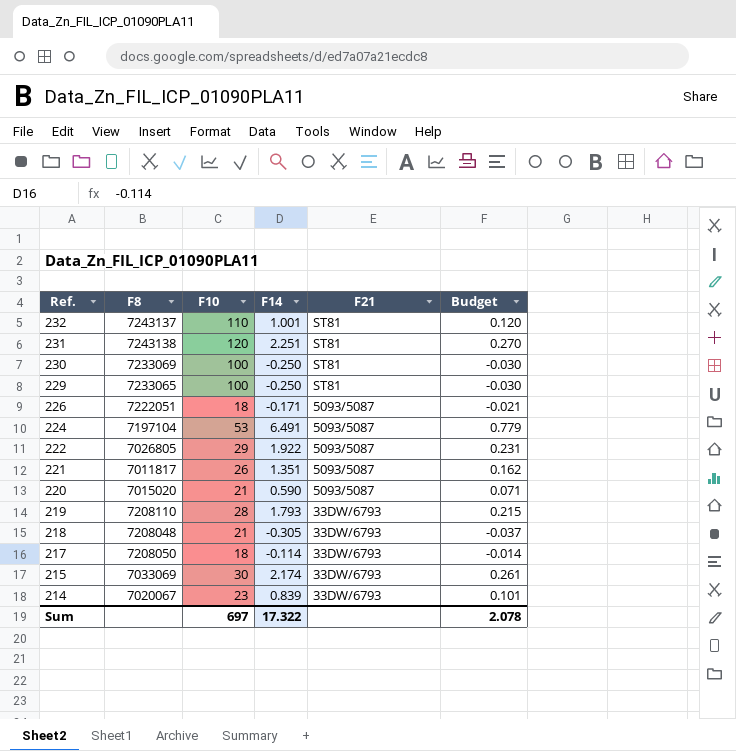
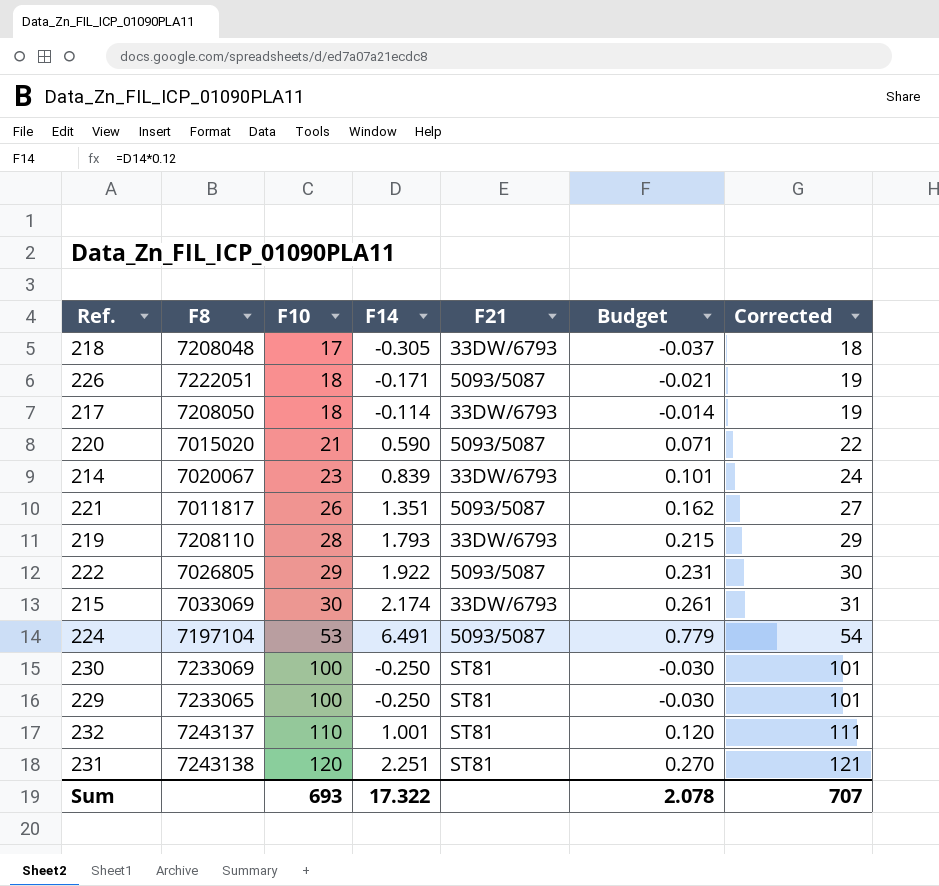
row order: Ref. descending -> F10 ascending
column Corrected | formula: none -> [F10] + 1
218 | F10: 21 -> 17
Sum | F10: 697 -> 693

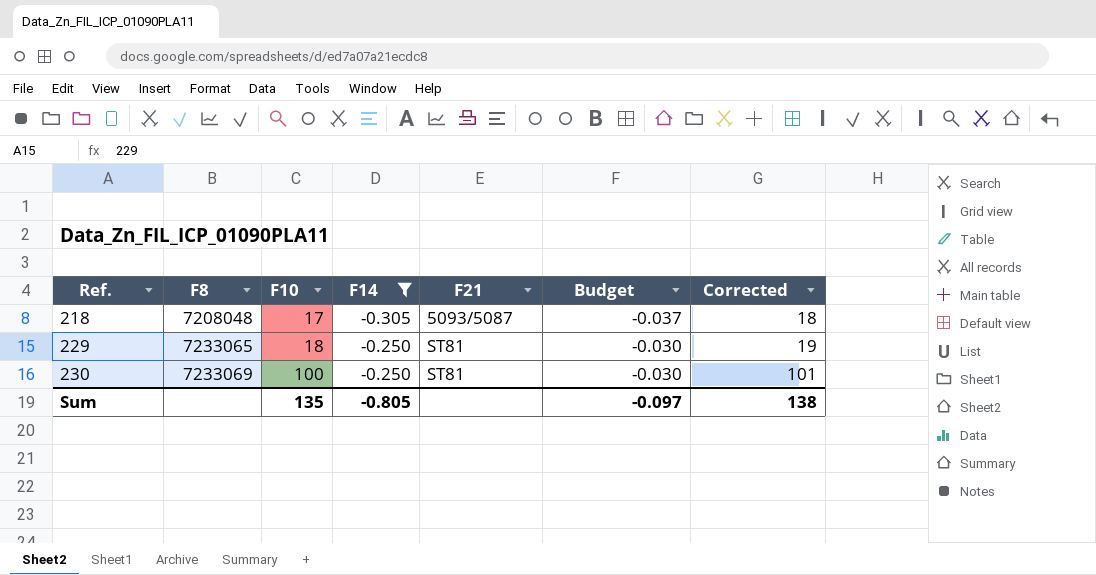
filter: none -> F14 <= -0.250
row order: F10 ascending -> Ref. ascending
218 | F21: 33DW/6793 -> 5093/5087
229 | F10: 100 -> 18
229 | Corrected: 101 -> 19
Sum | F10: 693 -> 135
Sum | F14: 17.322 -> -0.805
Sum | Budget: 2.078 -> -0.097
Sum | Corrected: 707 -> 138

